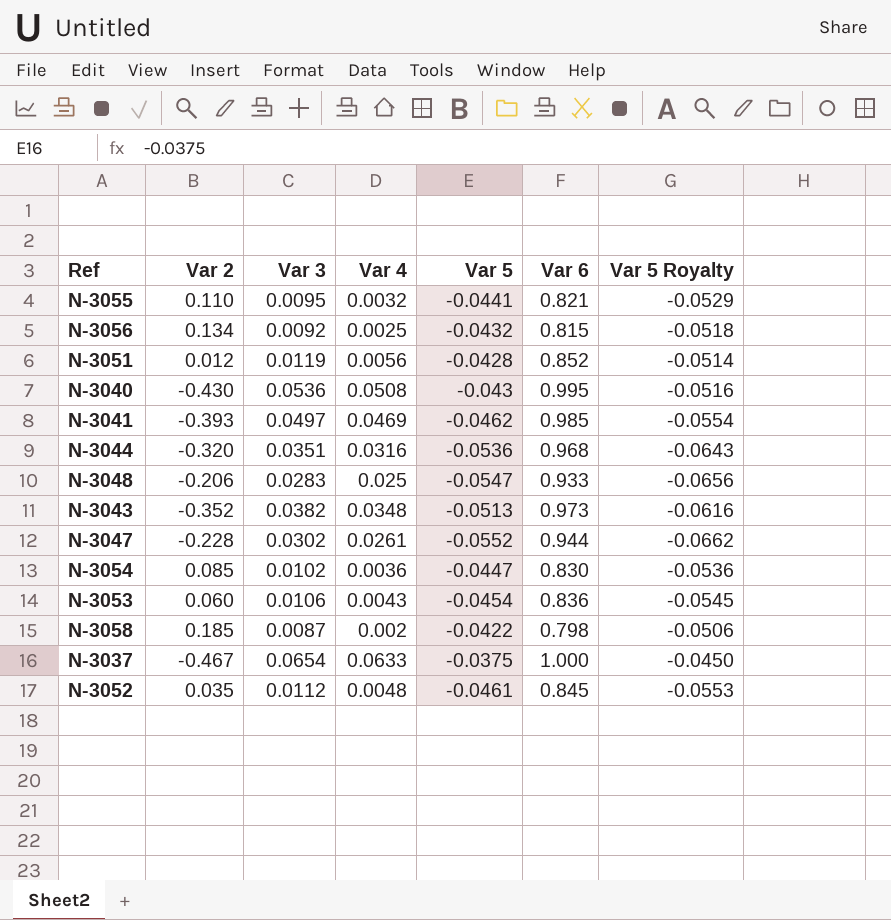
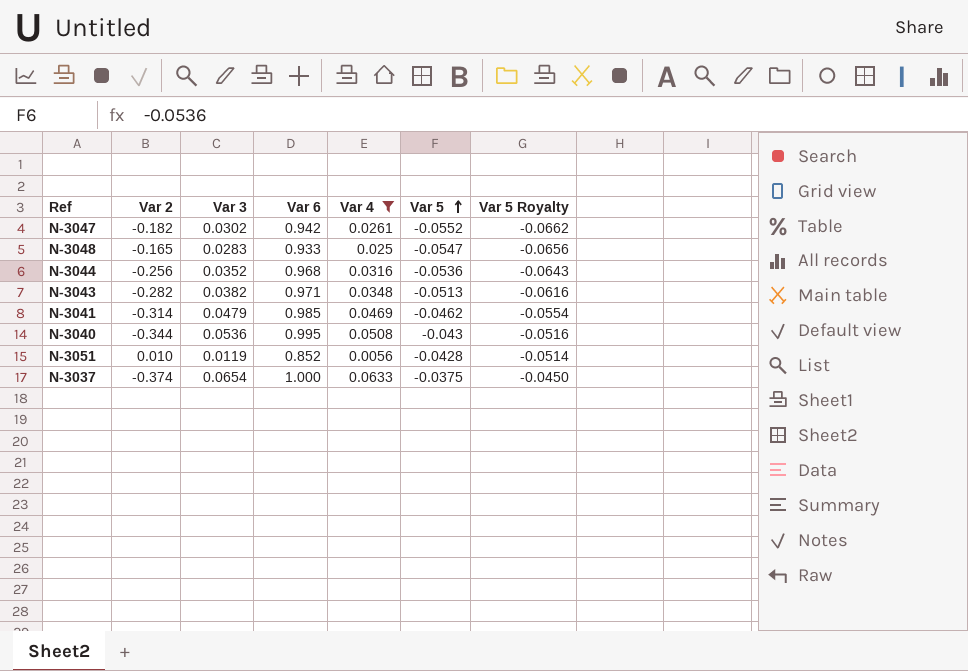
filter: none -> Var 4 >= 0.0056
row order: none -> Var 5 ascending
column Var 6 | position: 6 -> 4
N-3047 | Var 2: -0.228 -> -0.182
N-3047 | Var 6: 0.944 -> 0.942
N-3048 | Var 2: -0.206 -> -0.165
N-3044 | Var 2: -0.320 -> -0.256
N-3044 | Var 3: 0.0351 -> 0.0352
N-3043 | Var 2: -0.352 -> -0.282
N-3043 | Var 6: 0.973 -> 0.971
N-3041 | Var 2: -0.393 -> -0.314
N-3041 | Var 3: 0.0497 -> 0.0479
N-3040 | Var 2: -0.430 -> -0.344
N-3051 | Var 2: 0.012 -> 0.010
N-3037 | Var 2: -0.467 -> -0.374

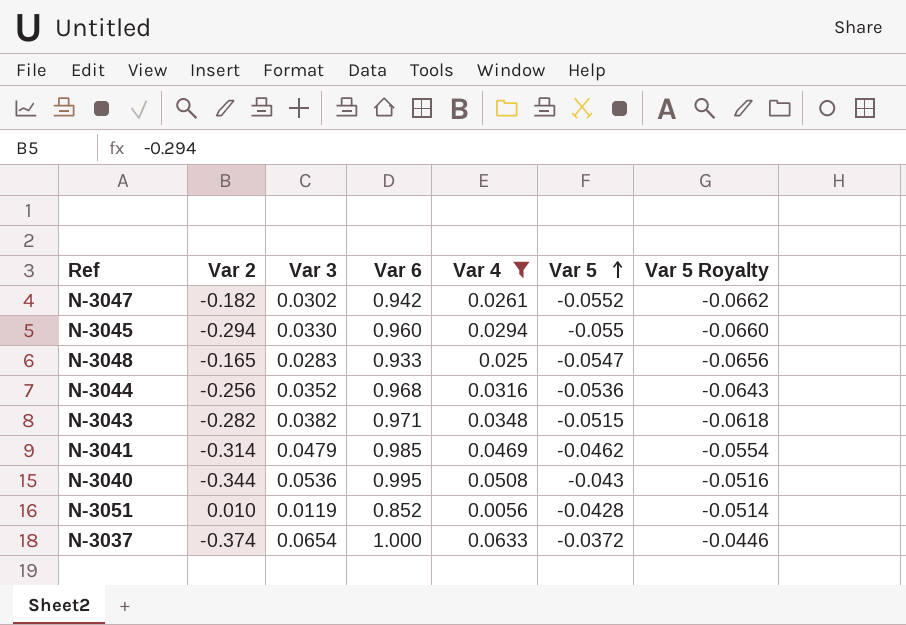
row N-3045: none -> -0.294 | 0.0330 | 0.960 | 0.0294 | -0.055 | -0.0660
N-3043 | Var 5: -0.0513 -> -0.0515
N-3043 | Var 5 Royalty: -0.0616 -> -0.0618
N-3037 | Var 5: -0.0375 -> -0.0372
N-3037 | Var 5 Royalty: -0.0450 -> -0.0446

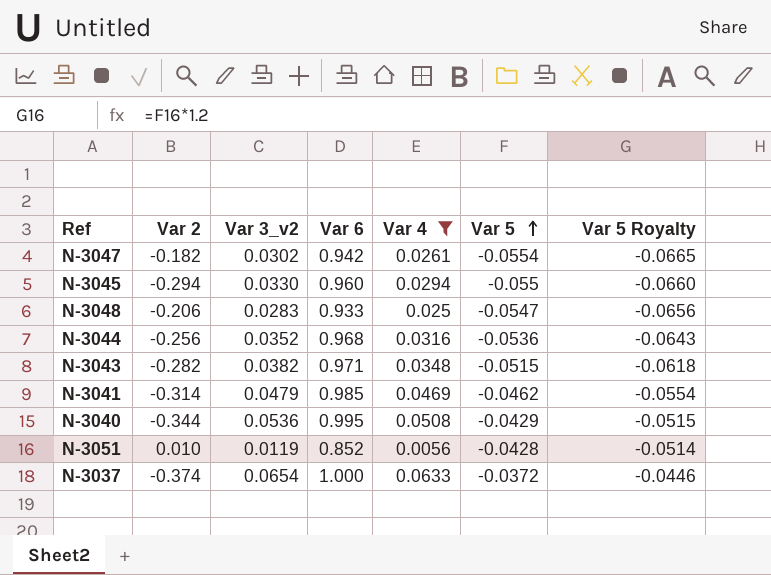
column name: Var 3 -> Var 3_v2
N-3047 | Var 5: -0.0552 -> -0.0554
N-3047 | Var 5 Royalty: -0.0662 -> -0.0665
N-3048 | Var 2: -0.165 -> -0.206
N-3040 | Var 5: -0.043 -> -0.0429
N-3040 | Var 5 Royalty: -0.0516 -> -0.0515

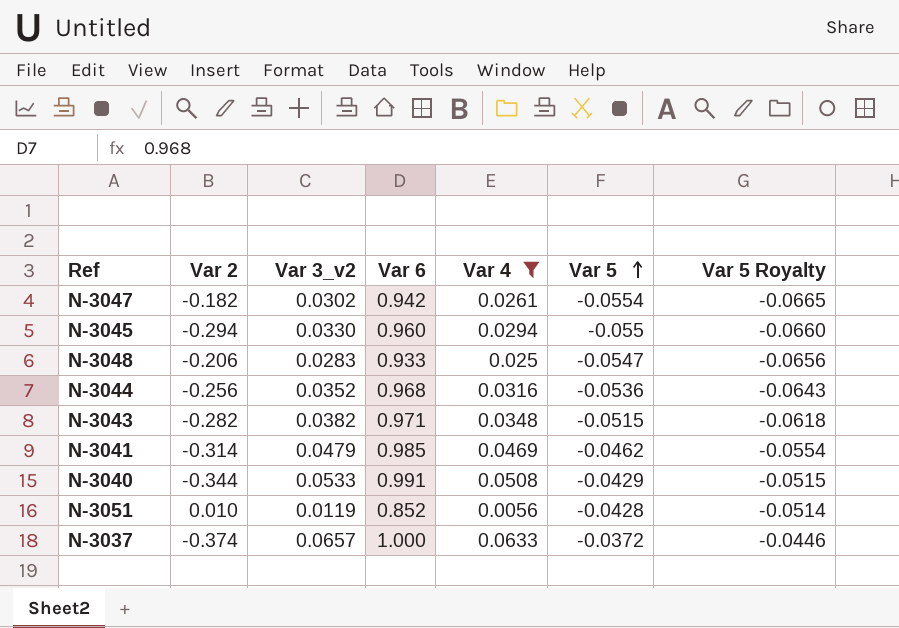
N-3040 | Var 3_v2: 0.0536 -> 0.0533
N-3040 | Var 6: 0.995 -> 0.991
N-3037 | Var 3_v2: 0.0654 -> 0.0657

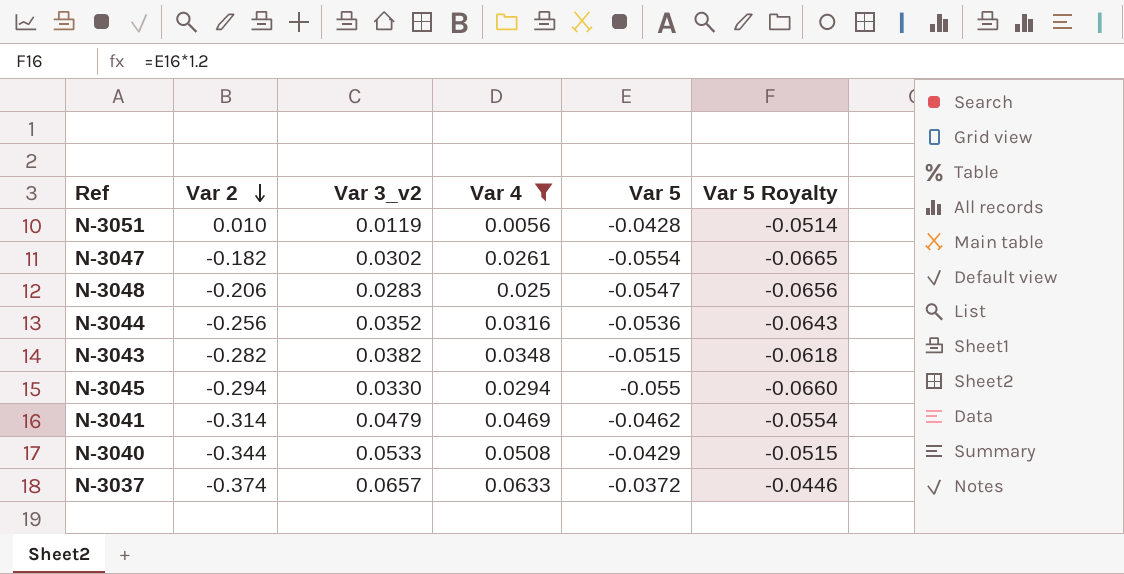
row order: Var 5 ascending -> Var 2 descending
column Var 6 | position: 4 -> none

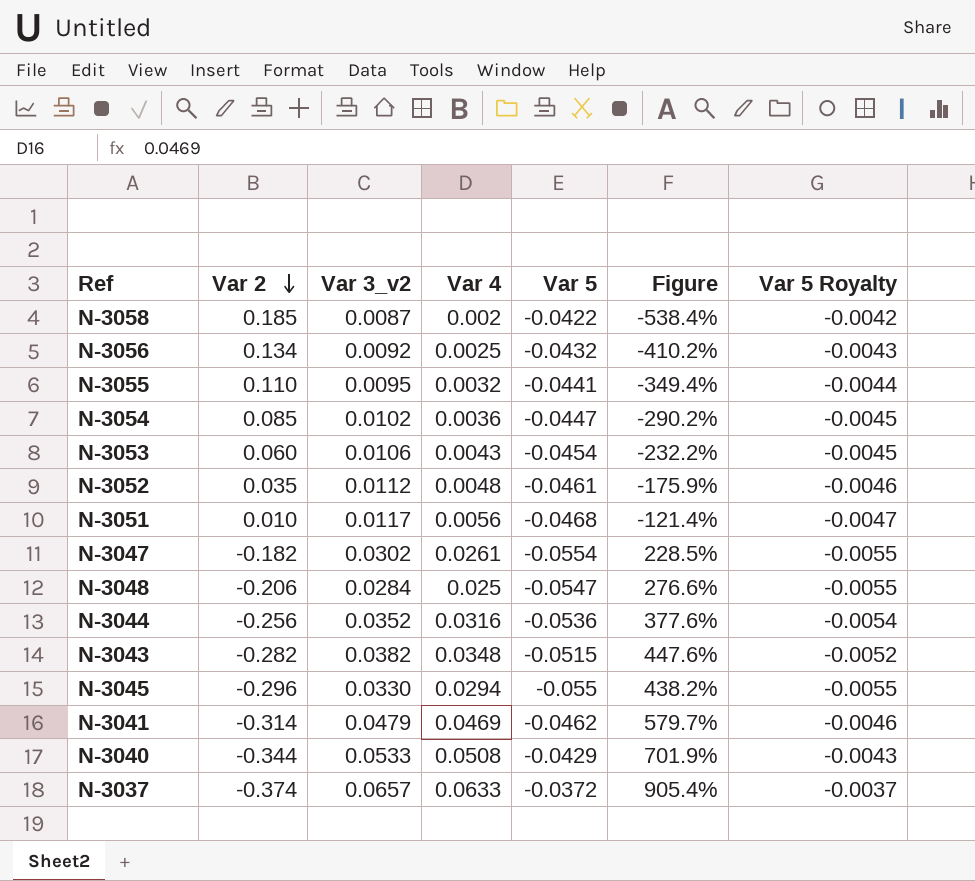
filter: Var 4 >= 0.0056 -> none
column Figure | formula: none -> ([Var 2] - [Var 5]) / [Var 5]
column Var 5 Royalty | formula: [Var 5] * 1.2 -> [Var 5] * 0.1
N-3051 | Var 3_v2: 0.0119 -> 0.0117
N-3051 | Var 5: -0.0428 -> -0.0468
N-3048 | Var 3_v2: 0.0283 -> 0.0284
N-3045 | Var 2: -0.294 -> -0.296

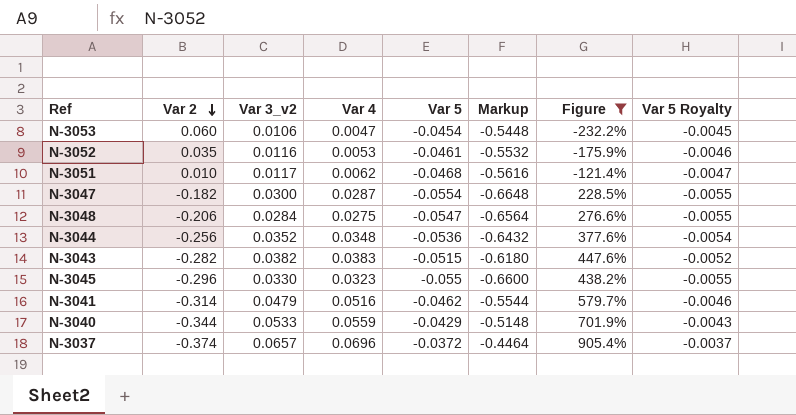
filter: none -> Figure >= -232.2%
column Markup | formula: none -> [Var 5] * 12
N-3053 | Var 4: 0.0043 -> 0.0047
N-3052 | Var 3_v2: 0.0112 -> 0.0116
N-3052 | Var 4: 0.0048 -> 0.0053
N-3051 | Var 4: 0.0056 -> 0.0062
N-3047 | Var 3_v2: 0.0302 -> 0.0300
N-3047 | Var 4: 0.0261 -> 0.0287
N-3048 | Var 4: 0.025 -> 0.0275
N-3044 | Var 4: 0.0316 -> 0.0348
N-3043 | Var 4: 0.0348 -> 0.0383
N-3045 | Var 4: 0.0294 -> 0.0323
N-3041 | Var 4: 0.0469 -> 0.0516
N-3040 | Var 4: 0.0508 -> 0.0559
N-3037 | Var 4: 0.0633 -> 0.0696

